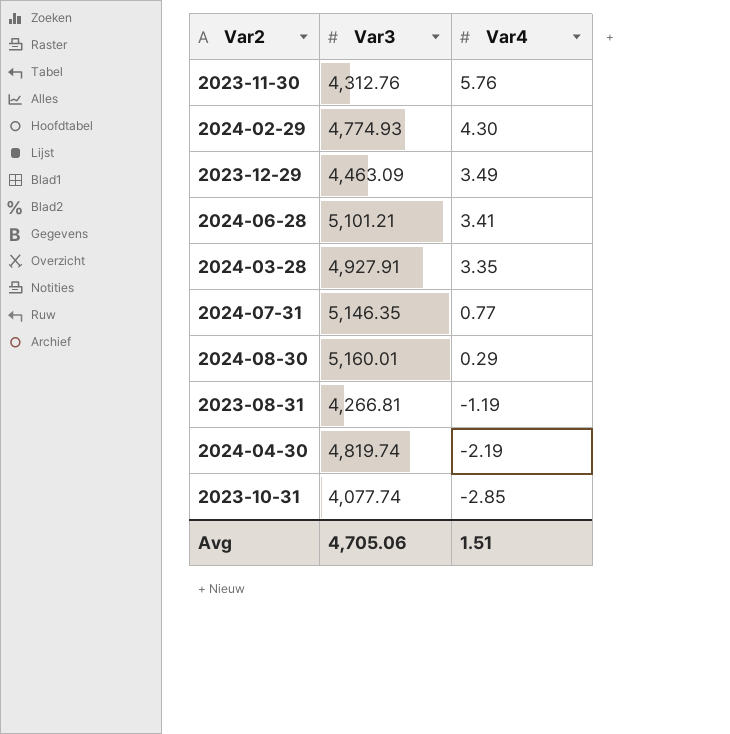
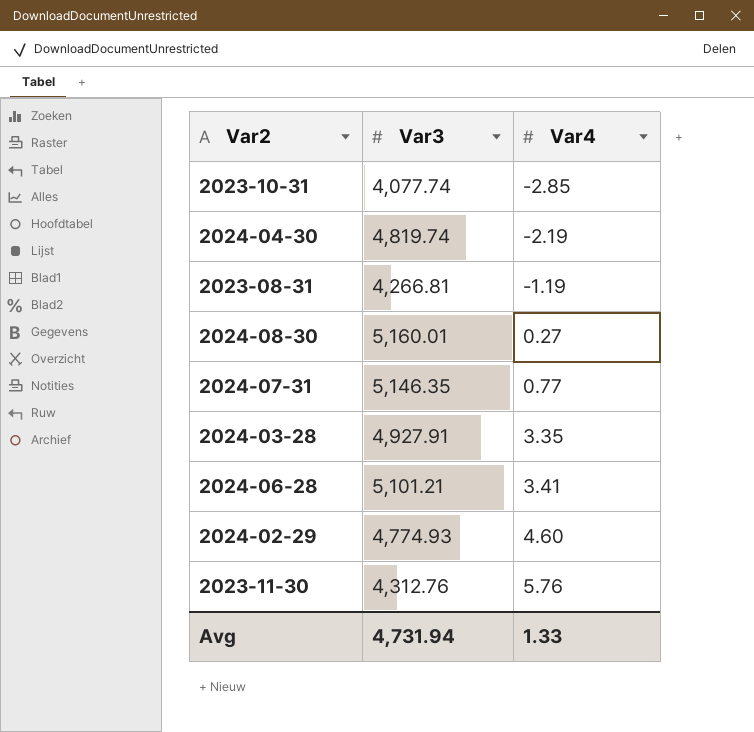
row order: Var4 descending -> Var4 ascending
row 2023-12-29: 4,463.09 | 3.49 -> none
2024-08-30 | Var4: 0.29 -> 0.27
2024-02-29 | Var4: 4.30 -> 4.60
Avg | Var3: 4,705.06 -> 4,731.94
Avg | Var4: 1.51 -> 1.33

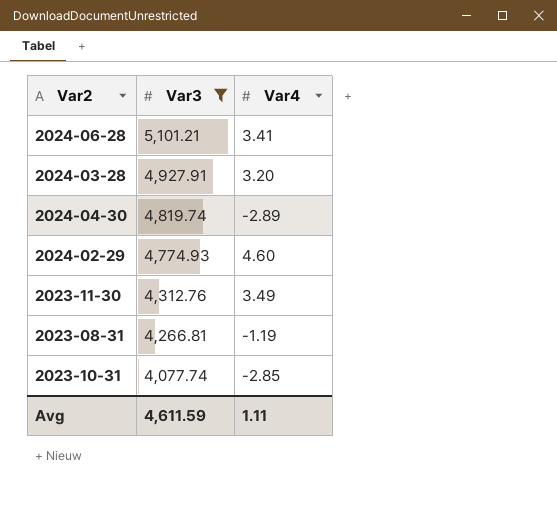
filter: none -> Var3 <= 5,101.21
row order: Var4 ascending -> Var3 descending
2024-03-28 | Var4: 3.35 -> 3.20
2024-04-30 | Var4: -2.19 -> -2.89
2023-11-30 | Var4: 5.76 -> 3.49
Avg | Var3: 4,731.94 -> 4,611.59
Avg | Var4: 1.33 -> 1.11

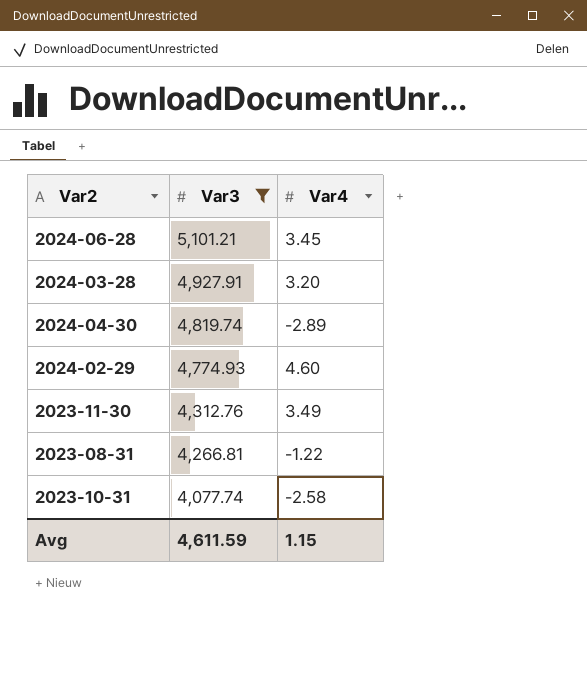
2024-06-28 | Var4: 3.41 -> 3.45
2023-08-31 | Var4: -1.19 -> -1.22
2023-10-31 | Var4: -2.85 -> -2.58
Avg | Var4: 1.11 -> 1.15

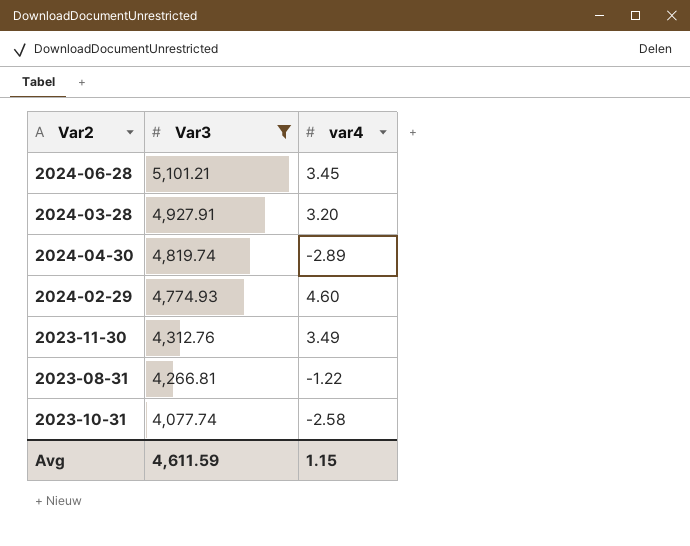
column name: Var4 -> var4

